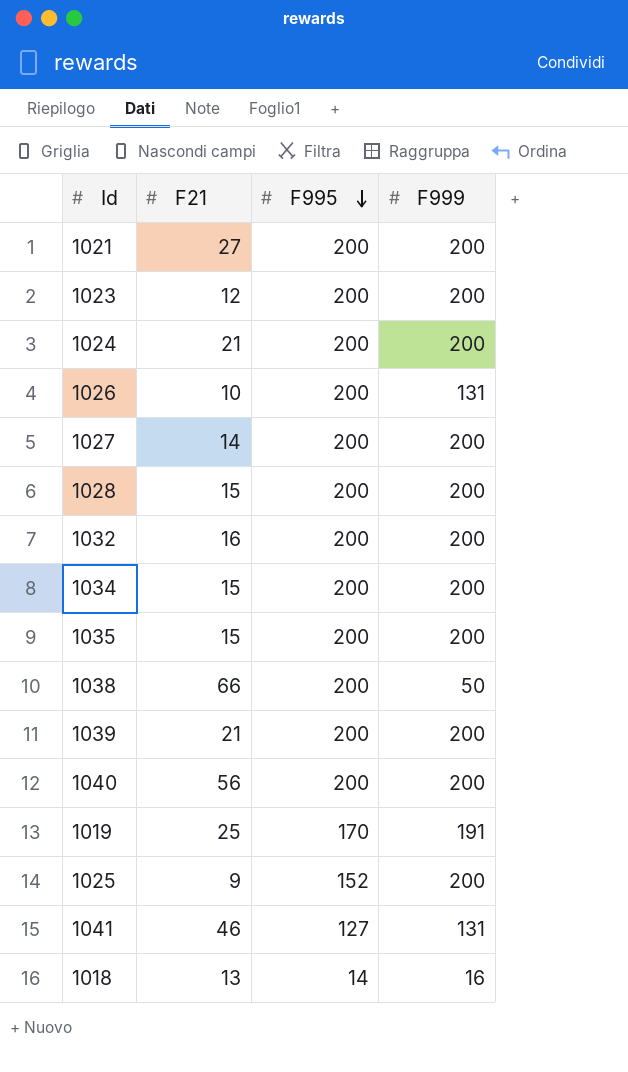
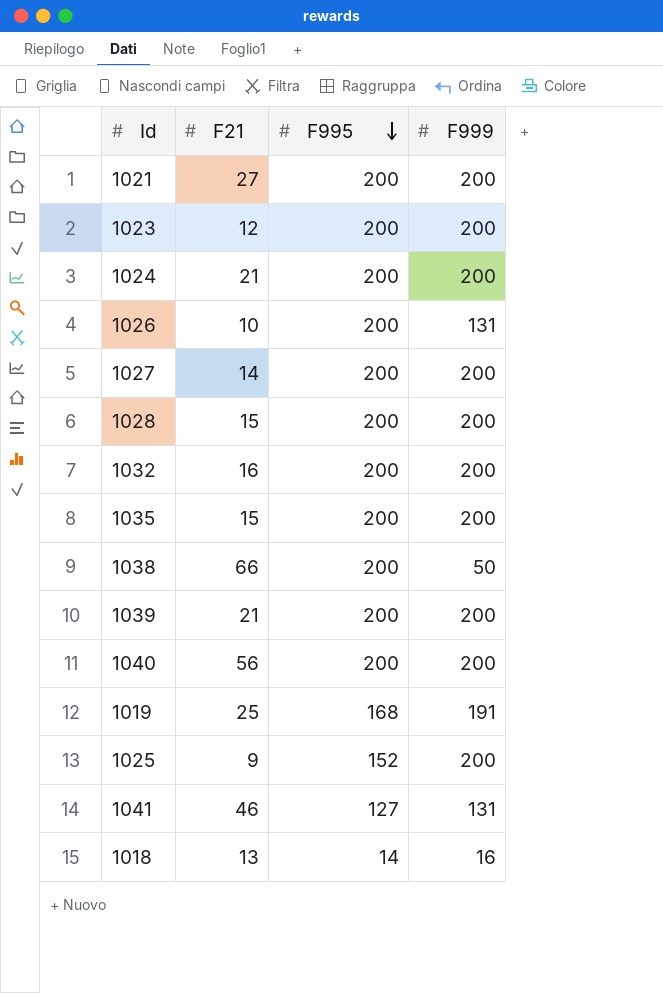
row 1034: 15 | 200 | 200 -> none
1019 | F995: 170 -> 168

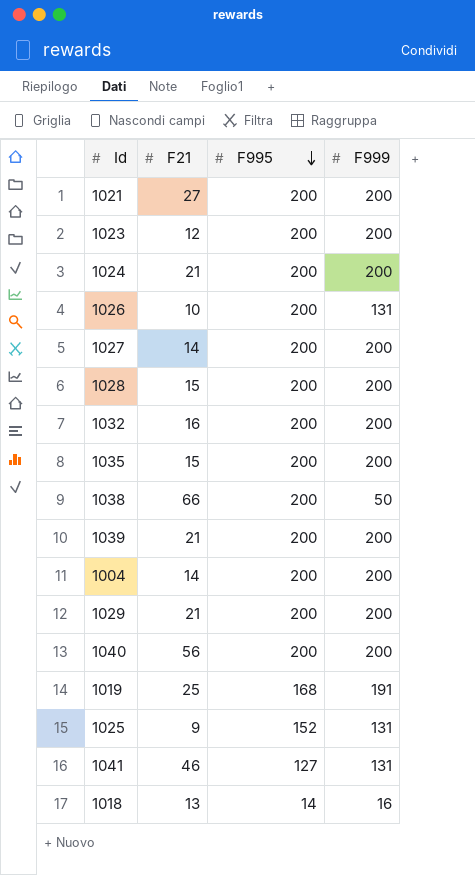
row 1004: none -> 14 | 200 | 200
row 1029: none -> 21 | 200 | 200
1025 | F999: 200 -> 131

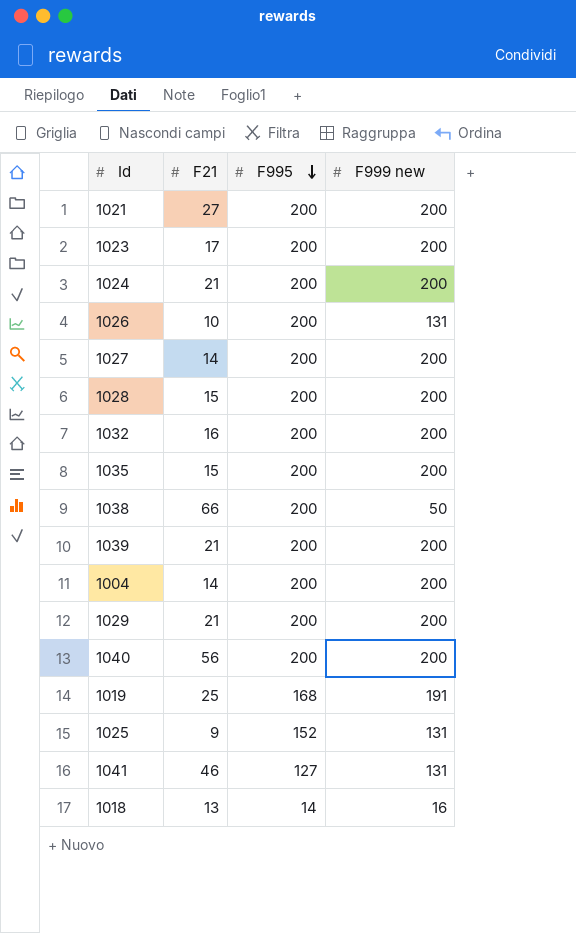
column name: F999 -> F999 new
1023 | F21: 12 -> 17

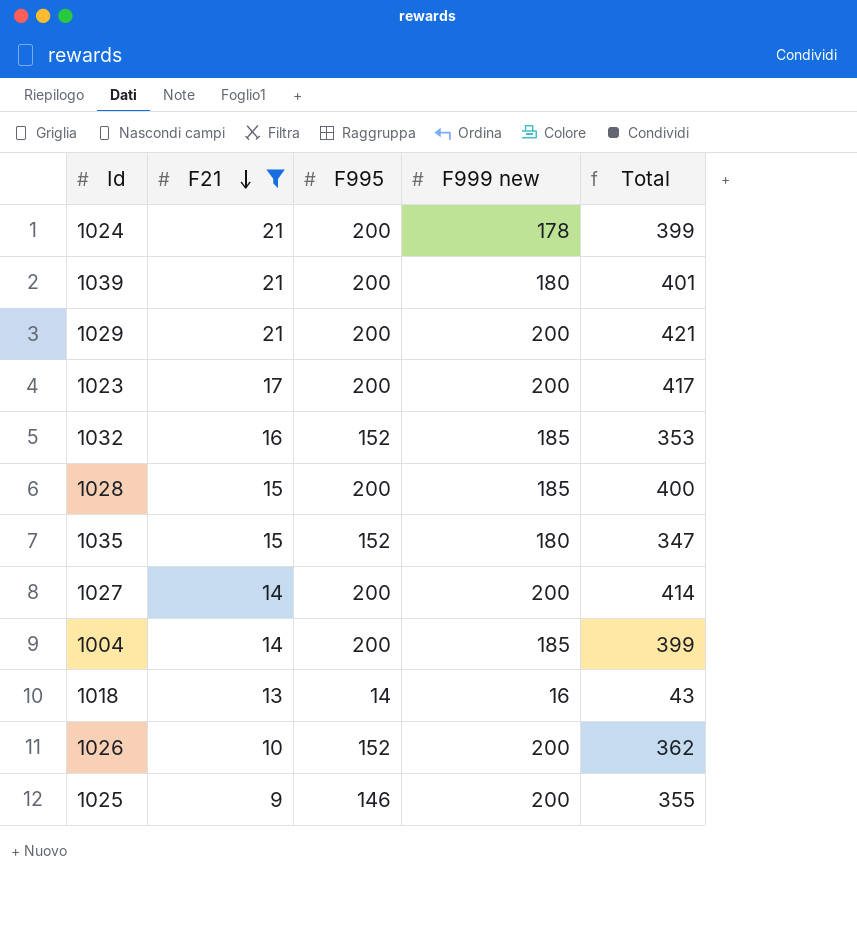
filter: none -> F21 <= 21
row order: F995 descending -> F21 descending
column Total | formula: none -> [F21] + [F995] + [F999 new]
1024 | F999 new: 200 -> 178
1039 | F999 new: 200 -> 180
1032 | F995: 200 -> 152
1032 | F999 new: 200 -> 185
1028 | F999 new: 200 -> 185
1035 | F995: 200 -> 152
1035 | F999 new: 200 -> 180
1004 | F999 new: 200 -> 185
1026 | F995: 200 -> 152
1026 | F999 new: 131 -> 200
1025 | F995: 152 -> 146
1025 | F999 new: 131 -> 200

